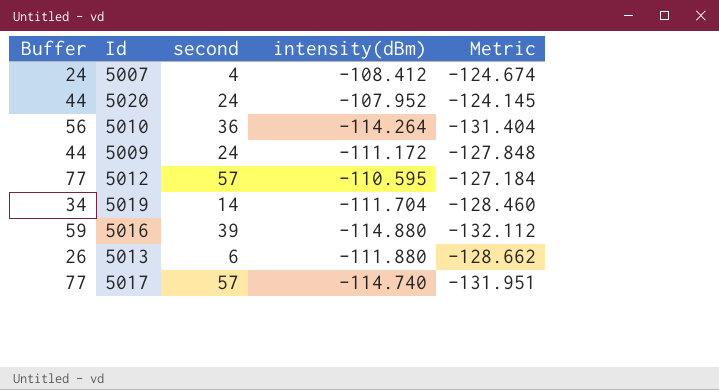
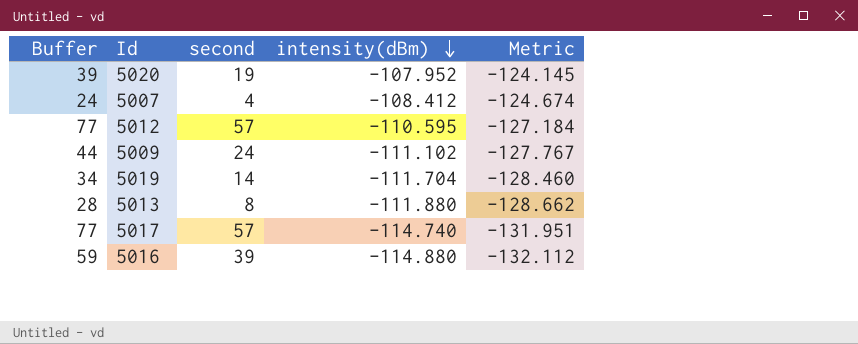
row order: none -> intensity(dBm) descending
row 5010: 56 | 36 | -114.264 | -131.404 -> none
5020 | Buffer: 44 -> 39
5020 | second: 24 -> 19
5009 | intensity(dBm): -111.172 -> -111.102
5009 | Metric: -127.848 -> -127.767
5013 | Buffer: 26 -> 28
5013 | second: 6 -> 8

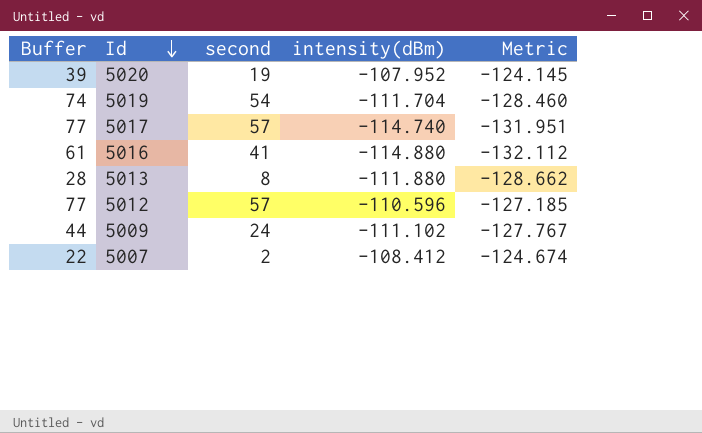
row order: intensity(dBm) descending -> Id descending
5019 | Buffer: 34 -> 74
5019 | second: 14 -> 54
5016 | Buffer: 59 -> 61
5016 | second: 39 -> 41
5012 | intensity(dBm): -110.595 -> -110.596
5012 | Metric: -127.184 -> -127.185
5007 | Buffer: 24 -> 22
5007 | second: 4 -> 2

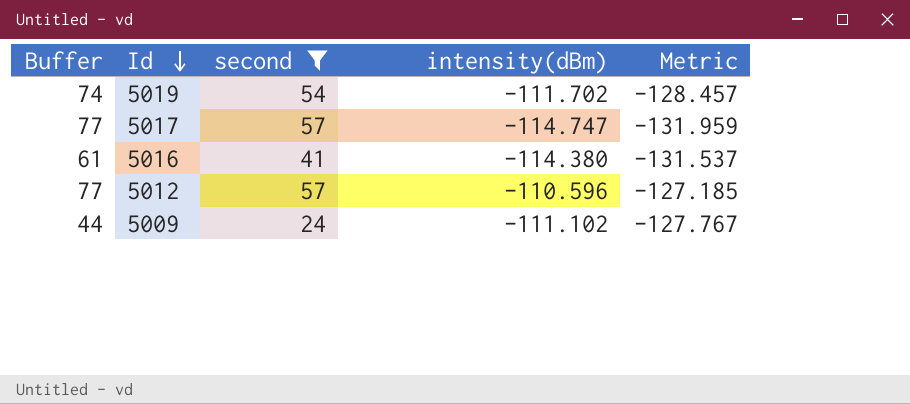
filter: none -> second >= 24
5019 | intensity(dBm): -111.704 -> -111.702
5019 | Metric: -128.460 -> -128.457
5017 | intensity(dBm): -114.740 -> -114.747
5017 | Metric: -131.951 -> -131.959
5016 | intensity(dBm): -114.880 -> -114.380
5016 | Metric: -132.112 -> -131.537

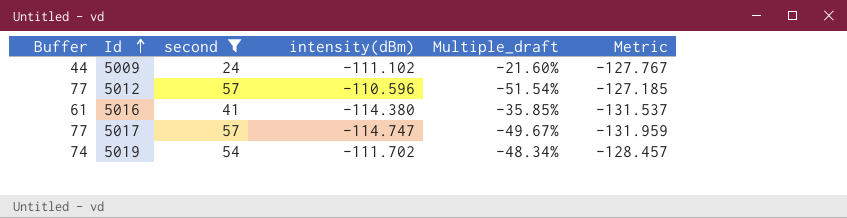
row order: Id descending -> Id ascending
column Multiple_draft | formula: none -> [second] / [intensity(dBm)]

